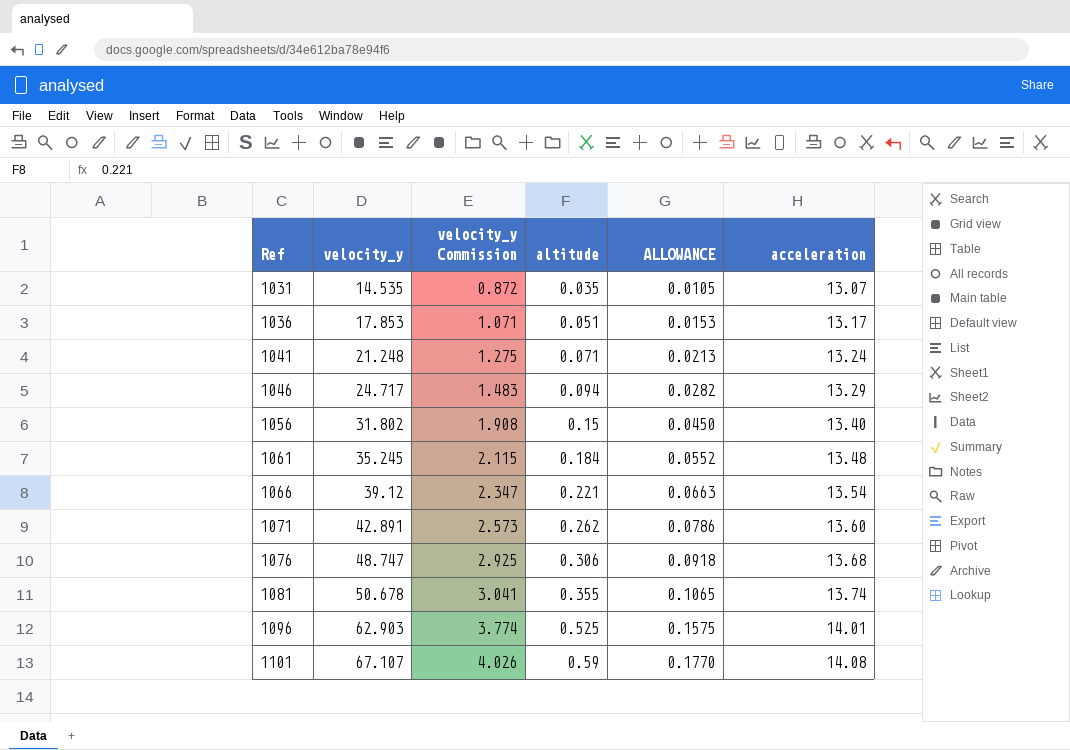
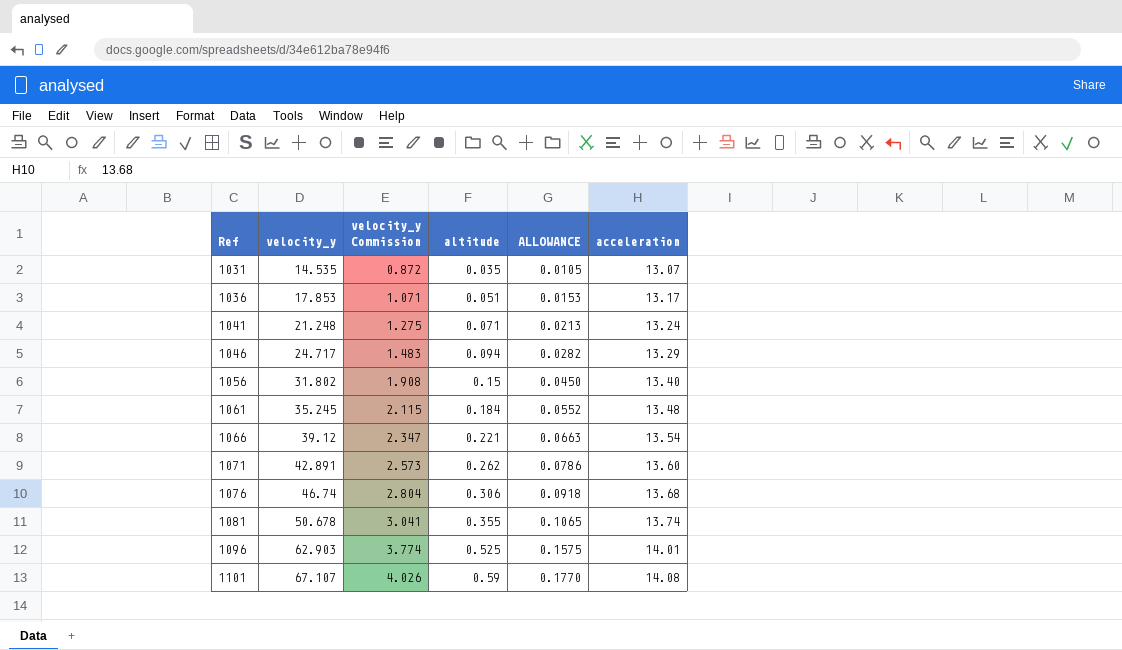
1076 | velocity_y: 48.747 -> 46.74
1076 | velocity_y Commission: 2.925 -> 2.804

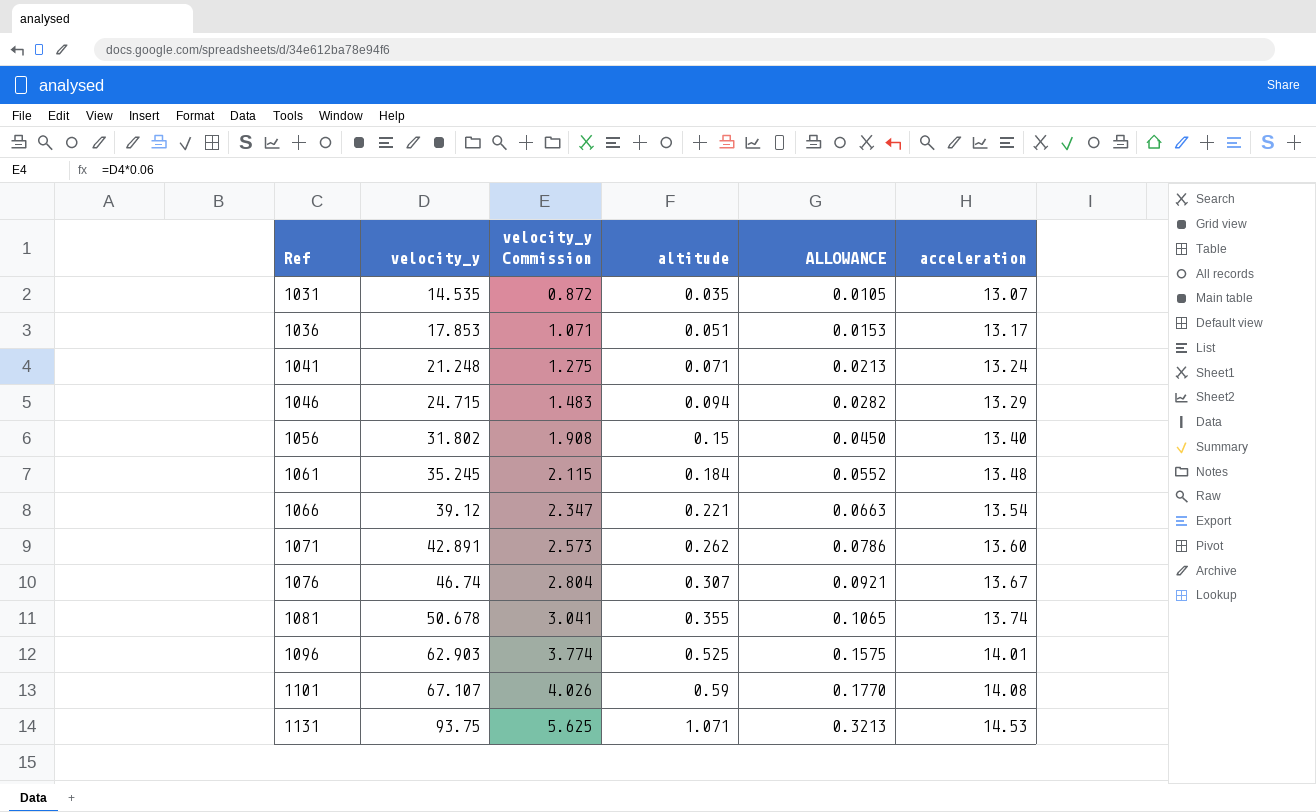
1046 | velocity_y: 24.717 -> 24.715
1076 | altitude: 0.306 -> 0.307
1076 | ALLOWANCE: 0.0918 -> 0.0921
1076 | acceleration: 13.68 -> 13.67
row 1131: none -> 93.75 | 5.625 | 1.071 | 0.3213 | 14.53

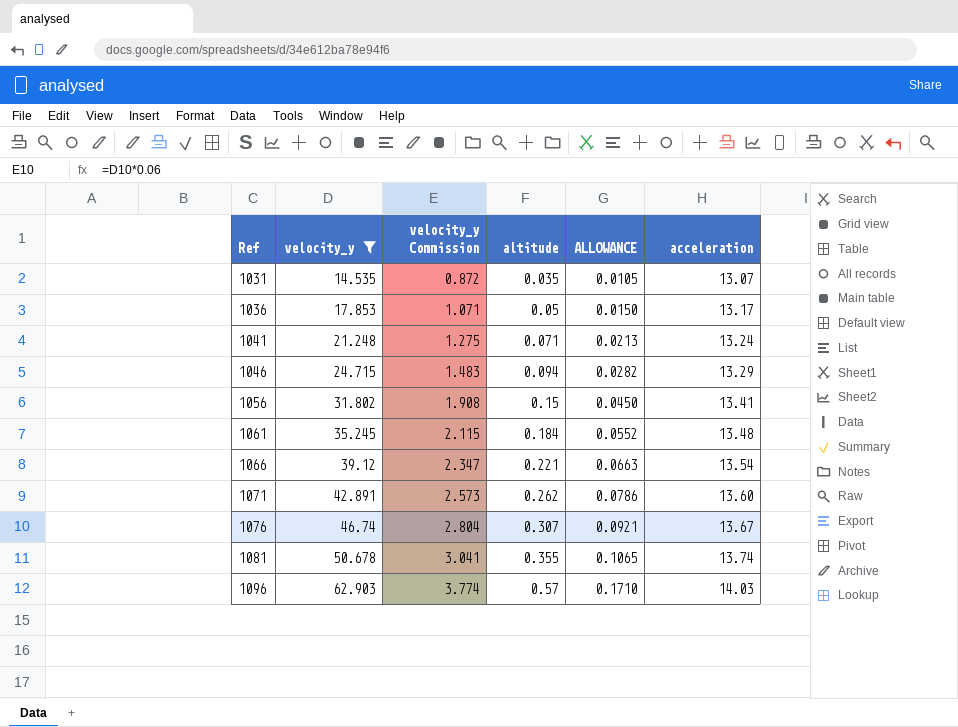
filter: none -> velocity_y <= 62.903
1036 | altitude: 0.051 -> 0.05
1036 | ALLOWANCE: 0.0153 -> 0.0150
1056 | acceleration: 13.40 -> 13.41
1096 | altitude: 0.525 -> 0.57
1096 | ALLOWANCE: 0.1575 -> 0.1710
1096 | acceleration: 14.01 -> 14.03

